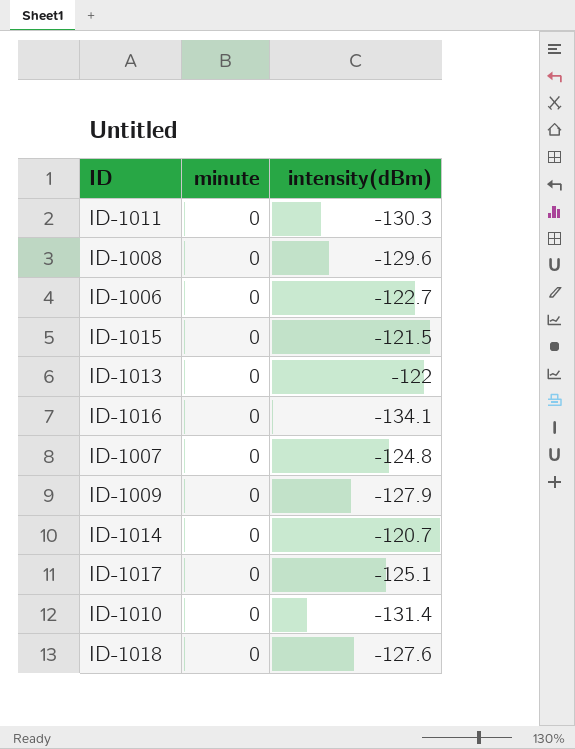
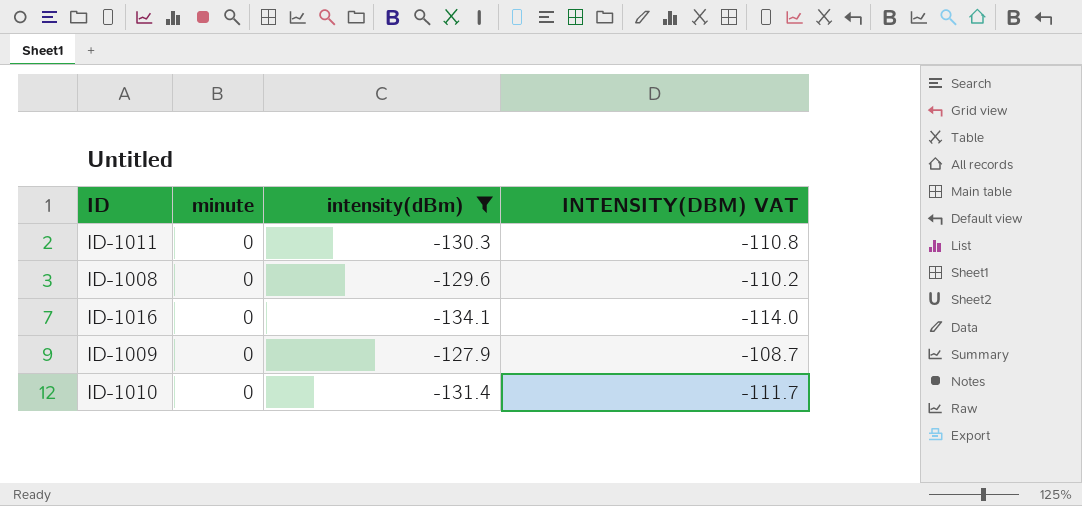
filter: none -> intensity(dBm) <= -127.9
column INTENSITY(DBM) VAT | formula: none -> [intensity(dBm)] * 0.85

